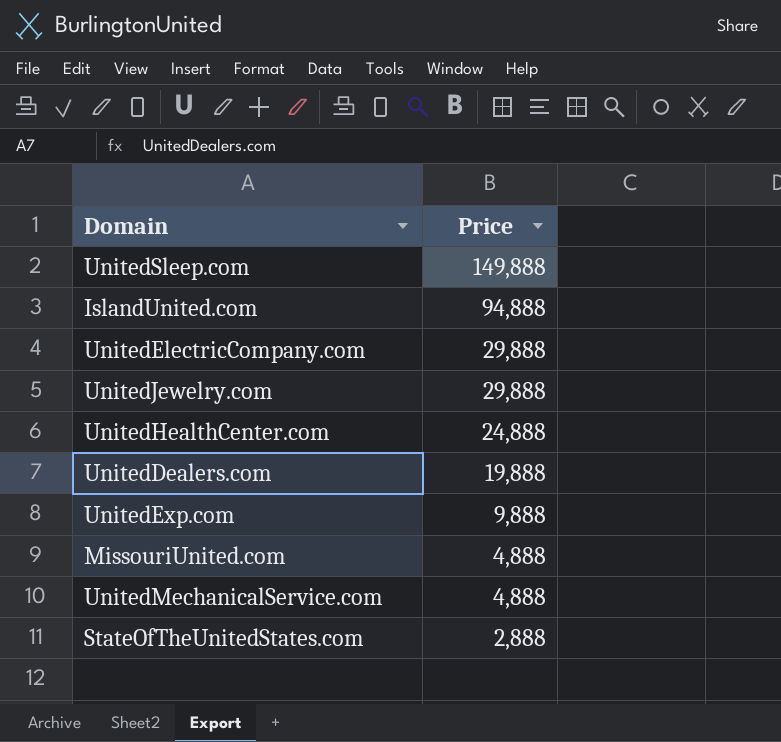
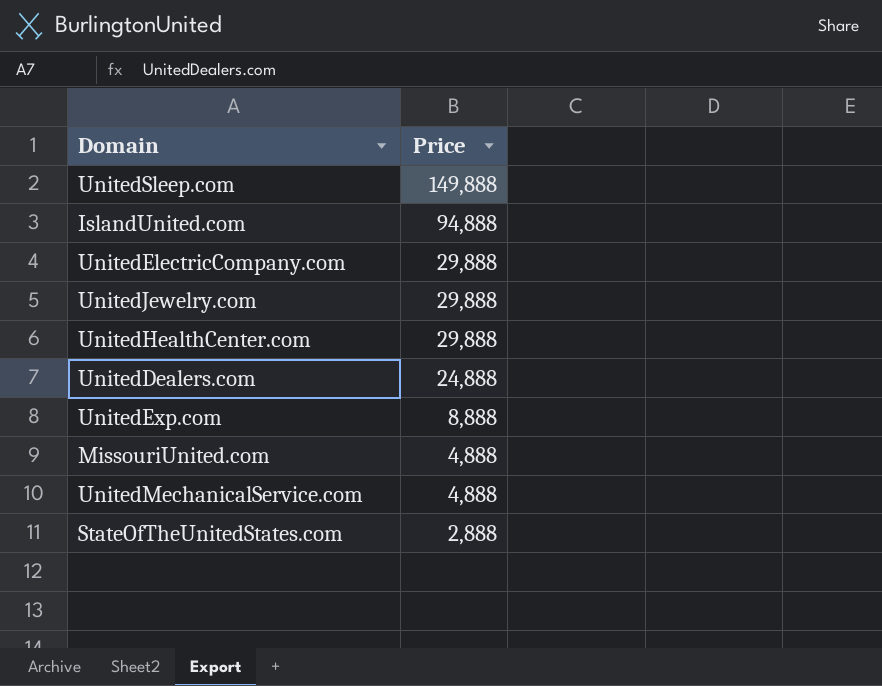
UnitedHealthCenter.com | Price: 24,888 -> 29,888
UnitedDealers.com | Price: 19,888 -> 24,888
UnitedExp.com | Price: 9,888 -> 8,888

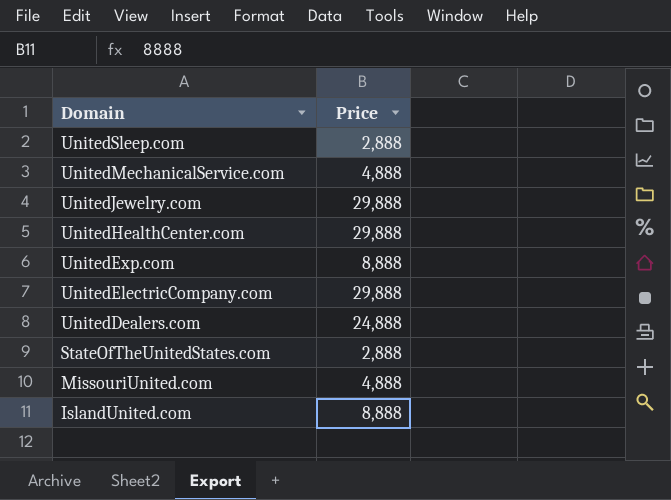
row order: Price descending -> Domain descending
UnitedSleep.com | Price: 149,888 -> 2,888
IslandUnited.com | Price: 94,888 -> 8,888

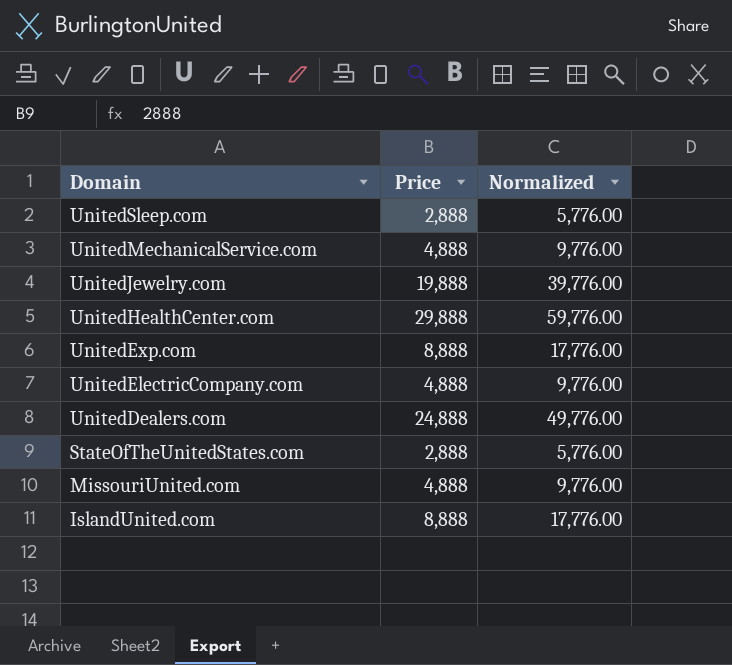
column Normalized | formula: none -> [Price] * 2
UnitedJewelry.com | Price: 29,888 -> 19,888
UnitedElectricCompany.com | Price: 29,888 -> 4,888

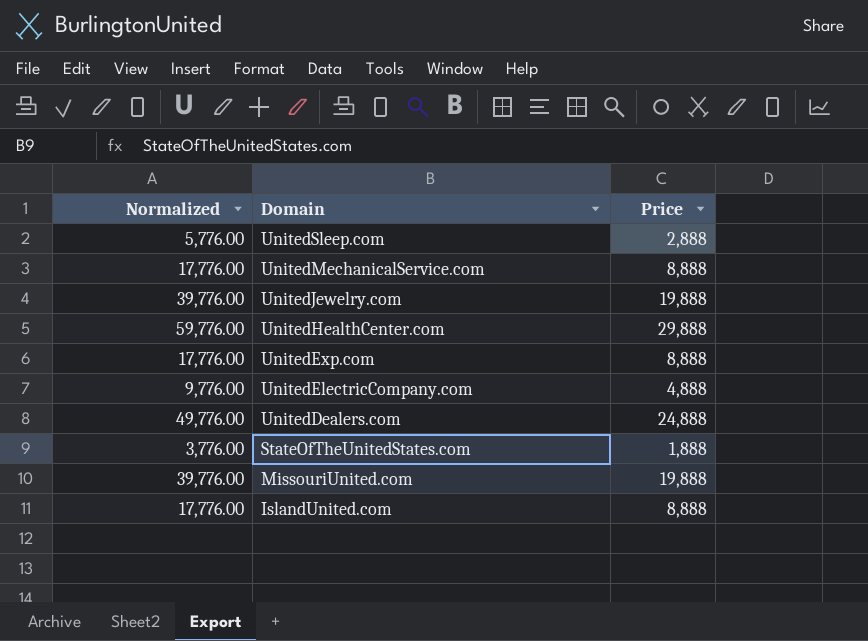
column Normalized | position: 3 -> 1
UnitedMechanicalService.com | Normalized: 9,776.00 -> 17,776.00
UnitedMechanicalService.com | Price: 4,888 -> 8,888
StateOfTheUnitedStates.com | Normalized: 5,776.00 -> 3,776.00
StateOfTheUnitedStates.com | Price: 2,888 -> 1,888
MissouriUnited.com | Normalized: 9,776.00 -> 39,776.00
MissouriUnited.com | Price: 4,888 -> 19,888

